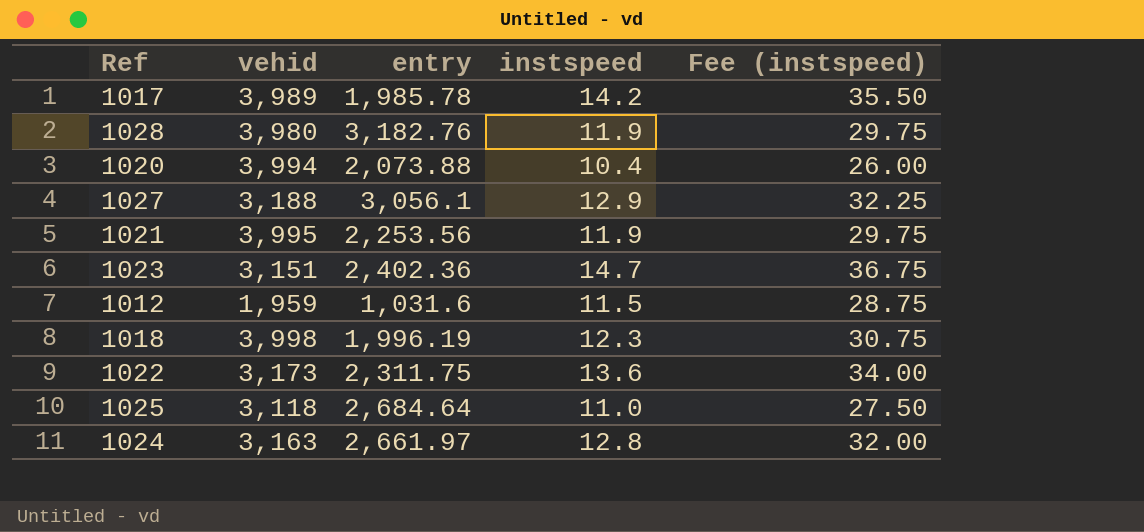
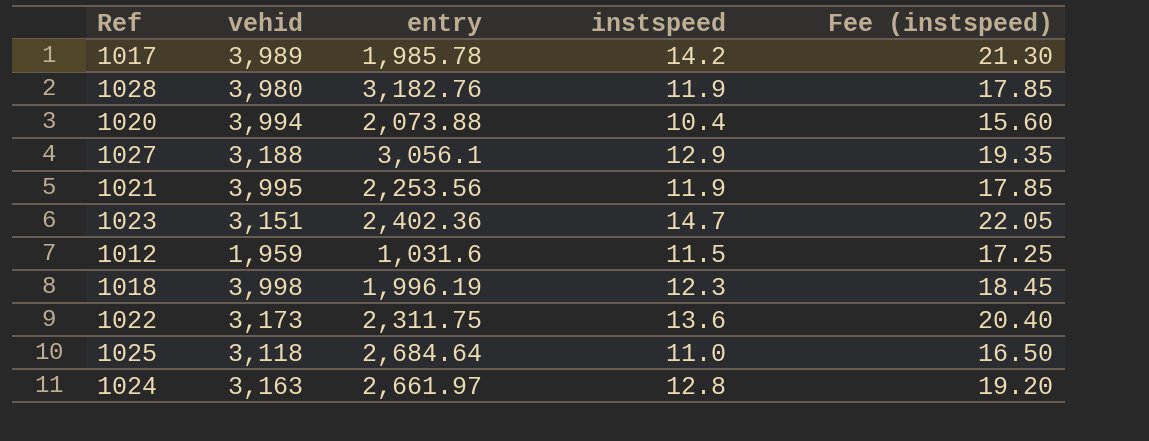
column Fee (instspeed) | formula: [instspeed] * 2.5 -> [instspeed] * 1.5

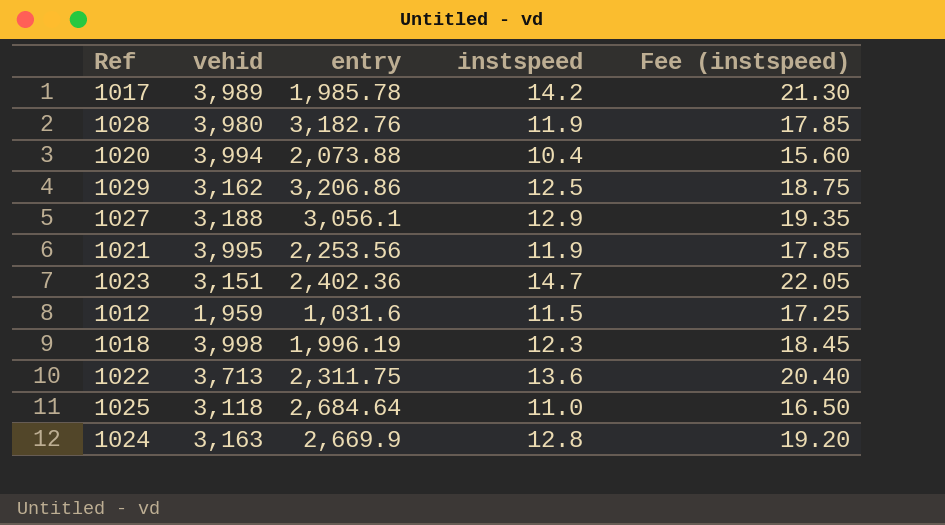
row 1029: none -> 3,162 | 3,206.86 | 12.5 | 18.75
1022 | vehid: 3,173 -> 3,713
1024 | entry: 2,661.97 -> 2,669.9

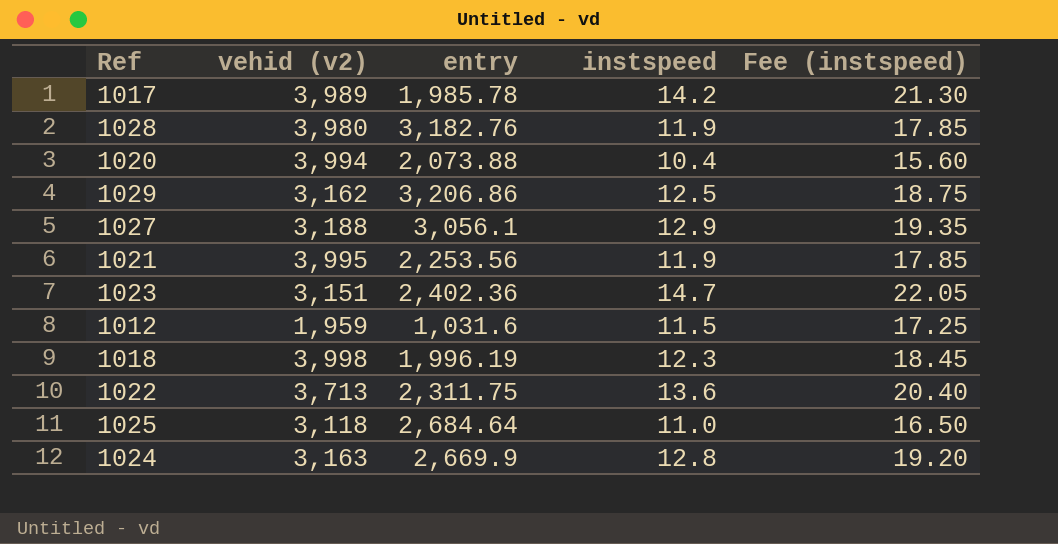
column name: vehid -> vehid (v2)

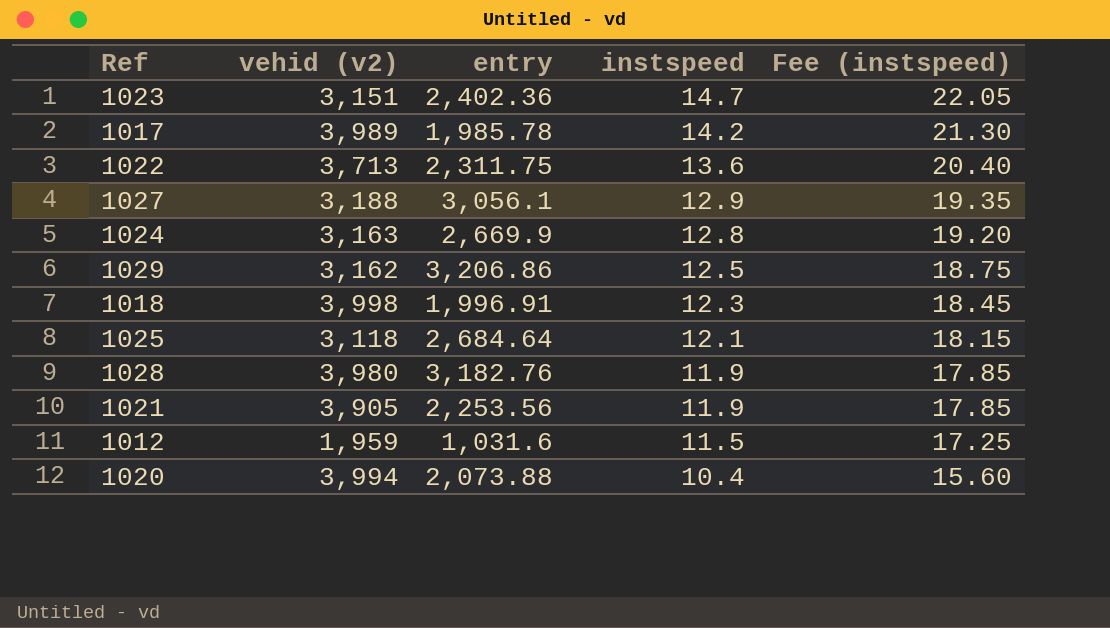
row order: none -> instspeed descending
1018 | entry: 1,996.19 -> 1,996.91
1025 | instspeed: 11.0 -> 12.1
1025 | Fee (instspeed): 16.50 -> 18.15
1021 | vehid (v2): 3,995 -> 3,905

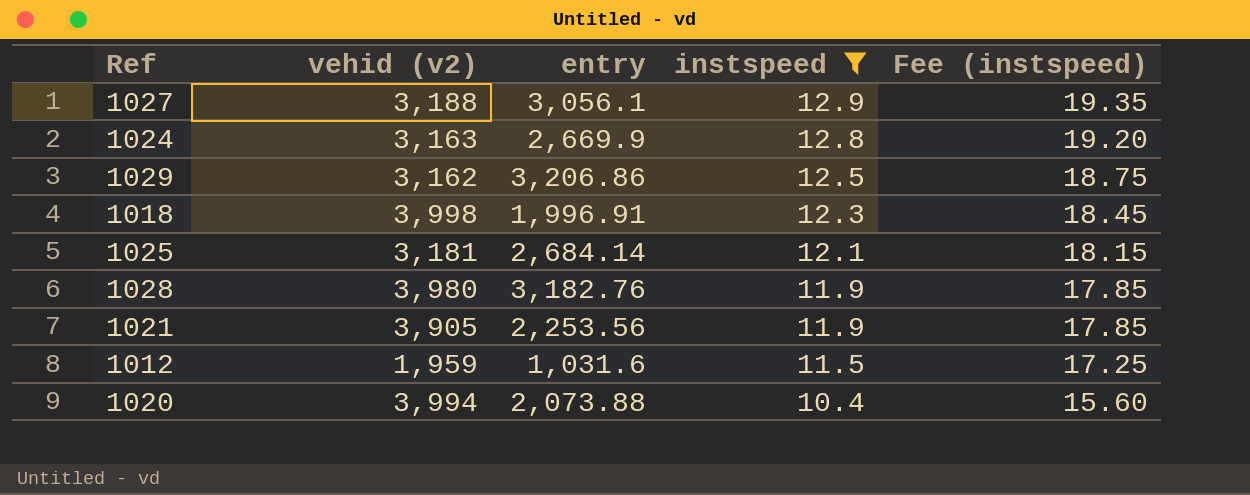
filter: none -> instspeed <= 12.9
1025 | vehid (v2): 3,118 -> 3,181
1025 | entry: 2,684.64 -> 2,684.14

